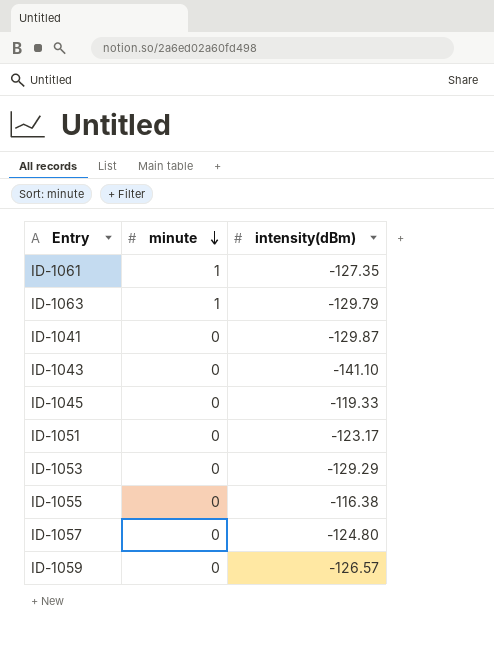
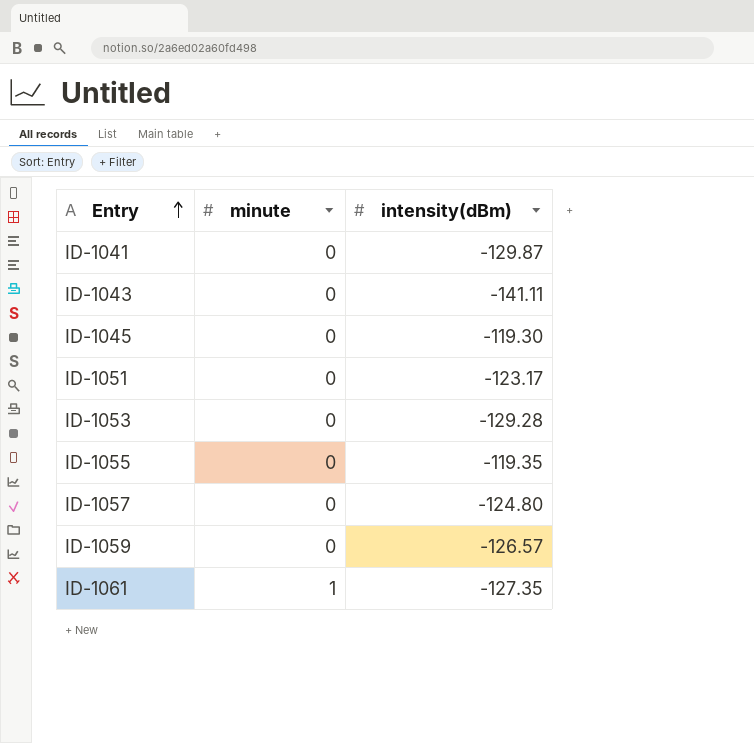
row order: minute descending -> Entry ascending
row ID-1063: 1 | -129.79 -> none
ID-1043 | intensity(dBm): -141.10 -> -141.11
ID-1045 | intensity(dBm): -119.33 -> -119.30
ID-1053 | intensity(dBm): -129.29 -> -129.28
ID-1055 | intensity(dBm): -116.38 -> -119.35

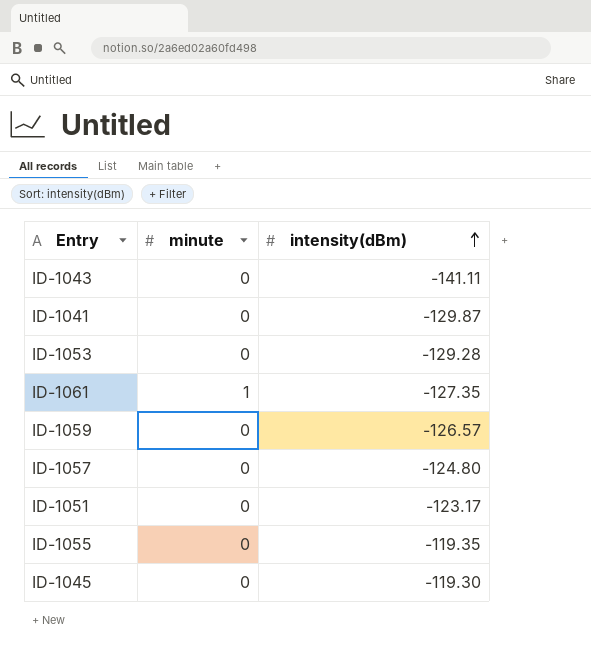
row order: Entry ascending -> intensity(dBm) ascending

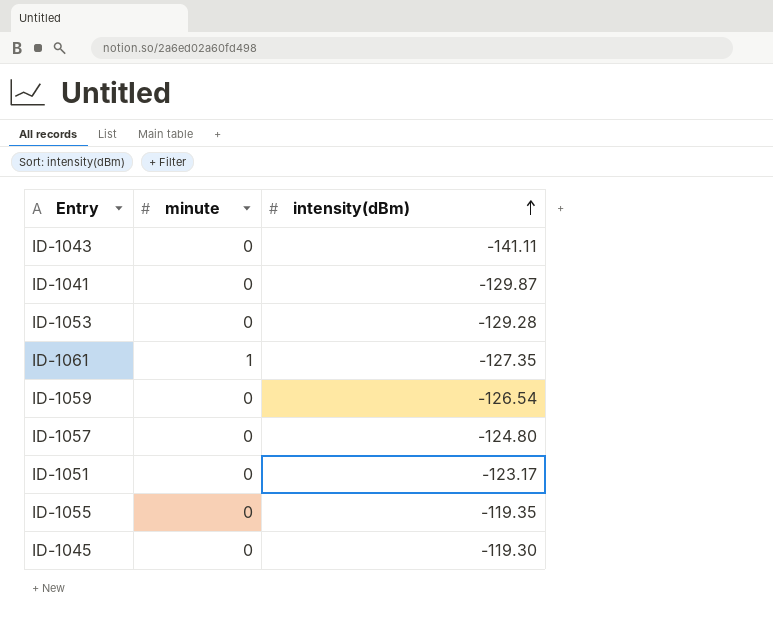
ID-1059 | intensity(dBm): -126.57 -> -126.54

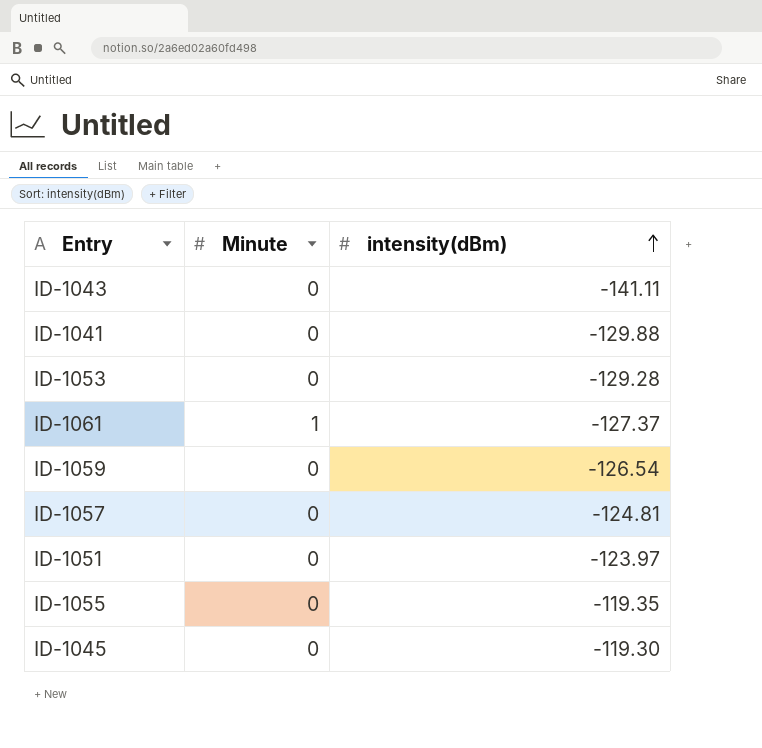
column name: minute -> Minute
ID-1041 | intensity(dBm): -129.87 -> -129.88
ID-1061 | intensity(dBm): -127.35 -> -127.37
ID-1057 | intensity(dBm): -124.80 -> -124.81
ID-1051 | intensity(dBm): -123.17 -> -123.97

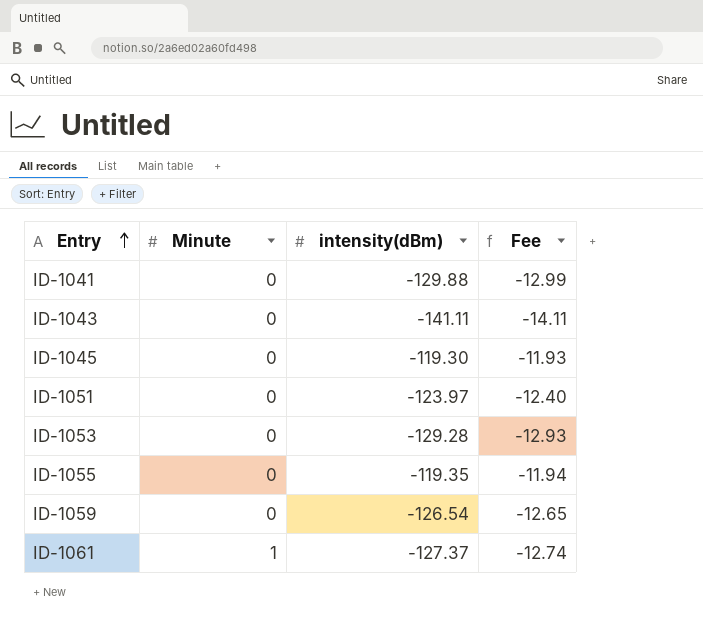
row order: intensity(dBm) ascending -> Entry ascending
column Fee | formula: none -> [intensity(dBm)] * 0.1
row ID-1057: 0 | -124.81 -> none

